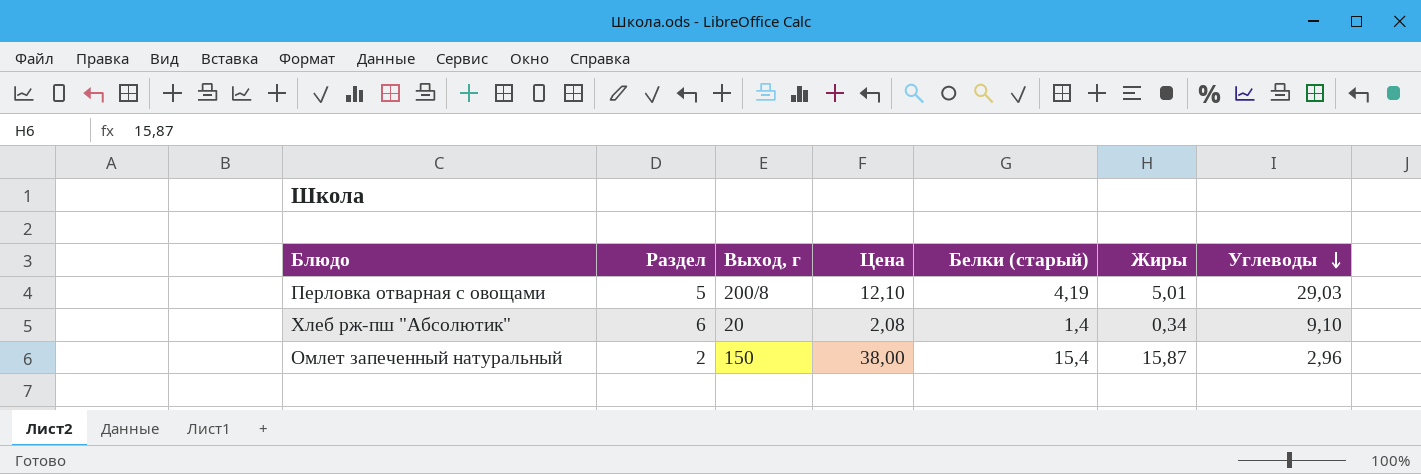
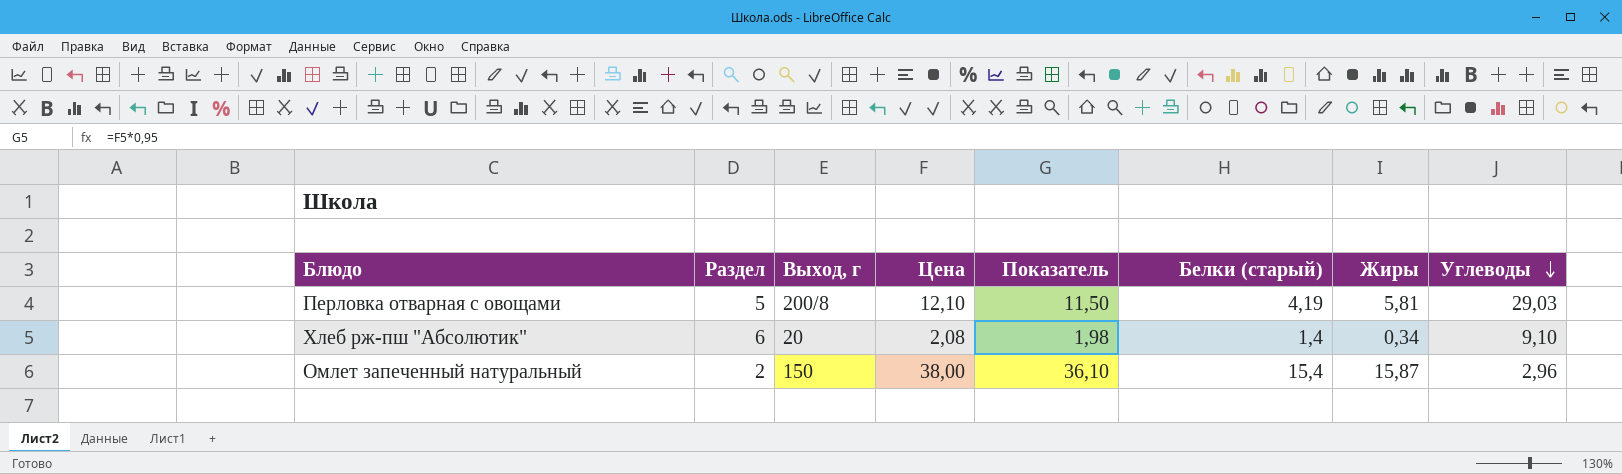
column Показатель | formula: none -> [Цена] * 0,95
Перловка отварная с овощами | Жиры: 5,01 -> 5,81

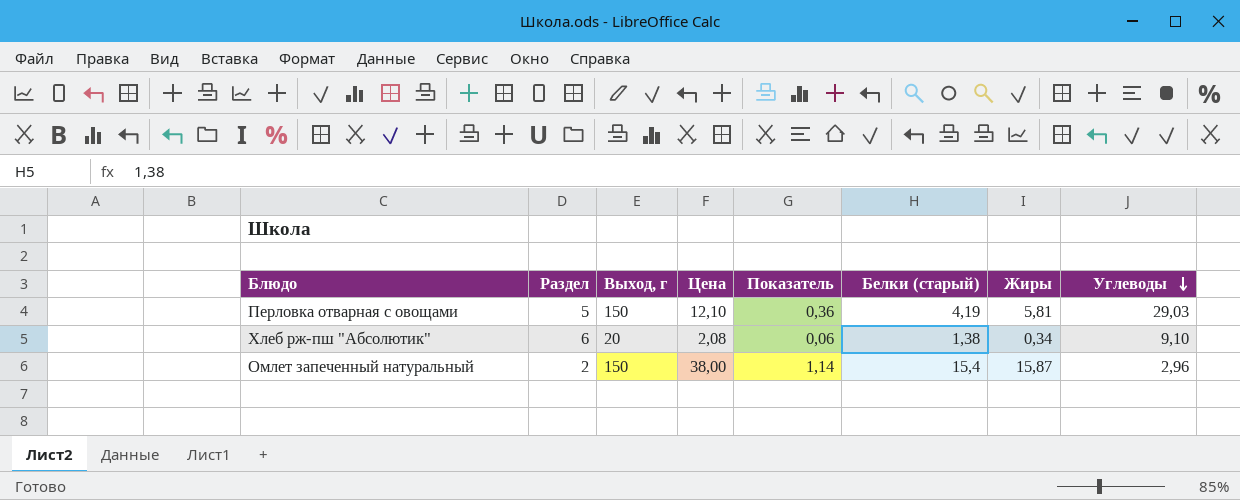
column Показатель | formula: [Цена] * 0,95 -> [Цена] * 0,03
Перловка отварная с овощами | Выход, г: 200/8 -> 150
Хлеб рж-пш "Абсолютик" | Белки (старый): 1,4 -> 1,38

